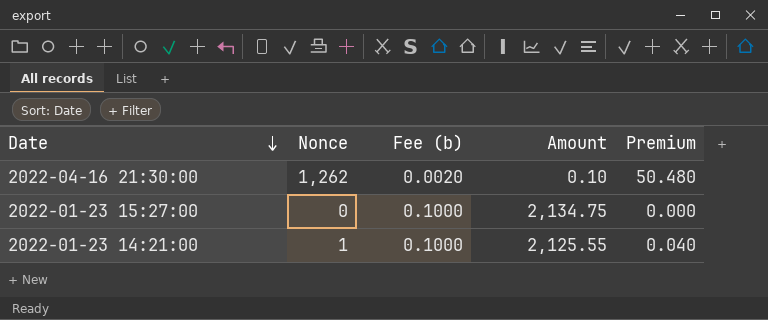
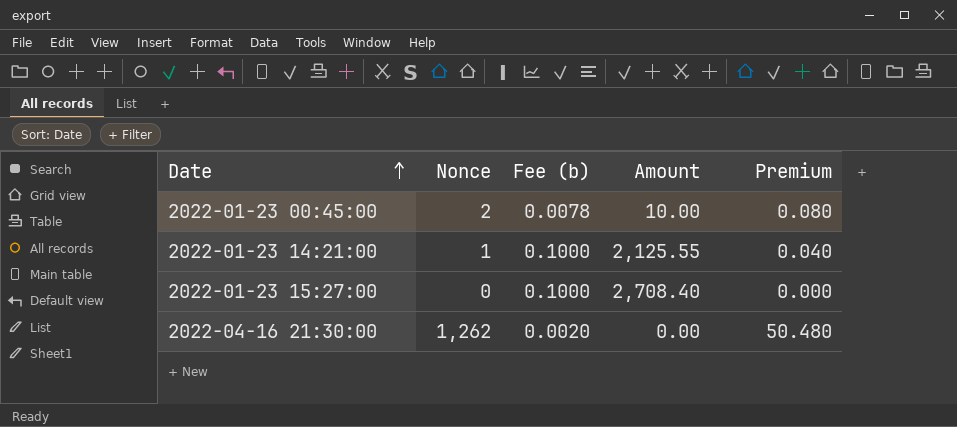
row order: Date descending -> Date ascending
row 2022-01-23 00:45:00: none -> 2 | 0.0078 | 10.00 | 0.080
2022-01-23 15:27:00 | Amount: 2,134.75 -> 2,708.40
2022-04-16 21:30:00 | Amount: 0.10 -> 0.00

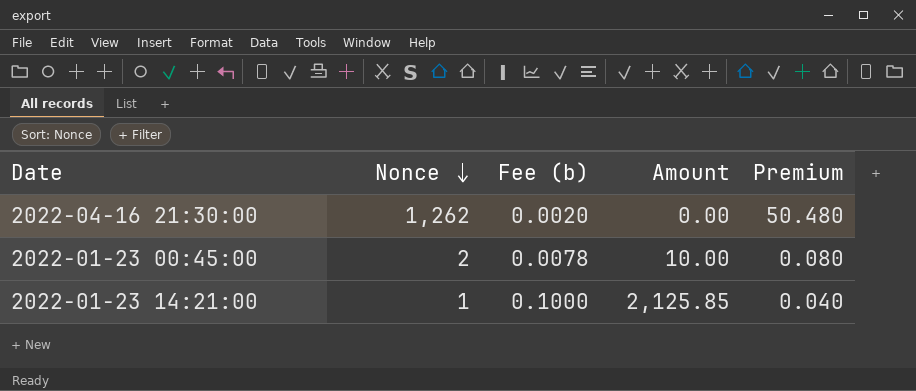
row order: Date ascending -> Nonce descending
row 2022-01-23 15:27:00: 0 | 0.1000 | 2,708.40 | 0.000 -> none
2022-01-23 14:21:00 | Amount: 2,125.55 -> 2,125.85

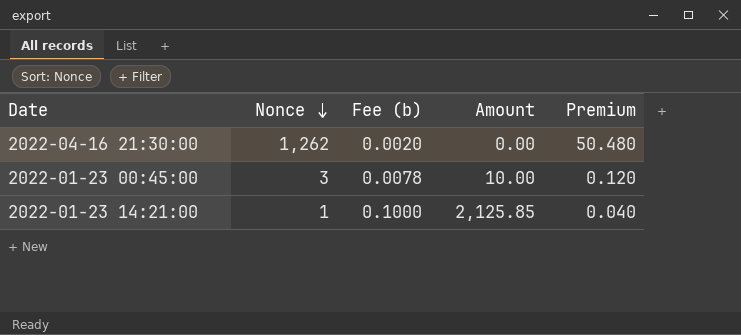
2022-01-23 00:45:00 | Nonce: 2 -> 3
2022-01-23 00:45:00 | Premium: 0.080 -> 0.120

